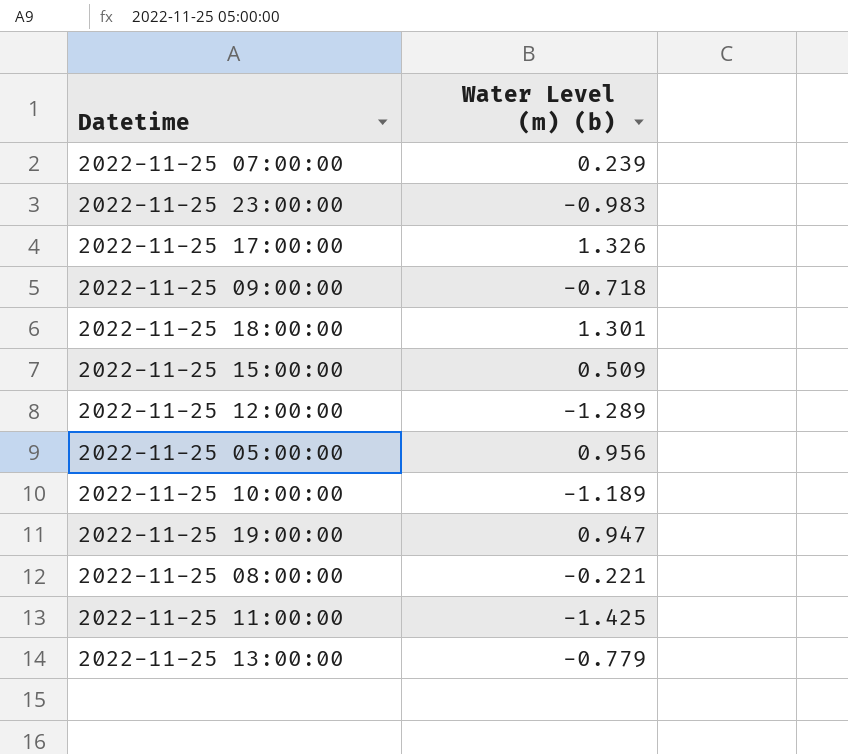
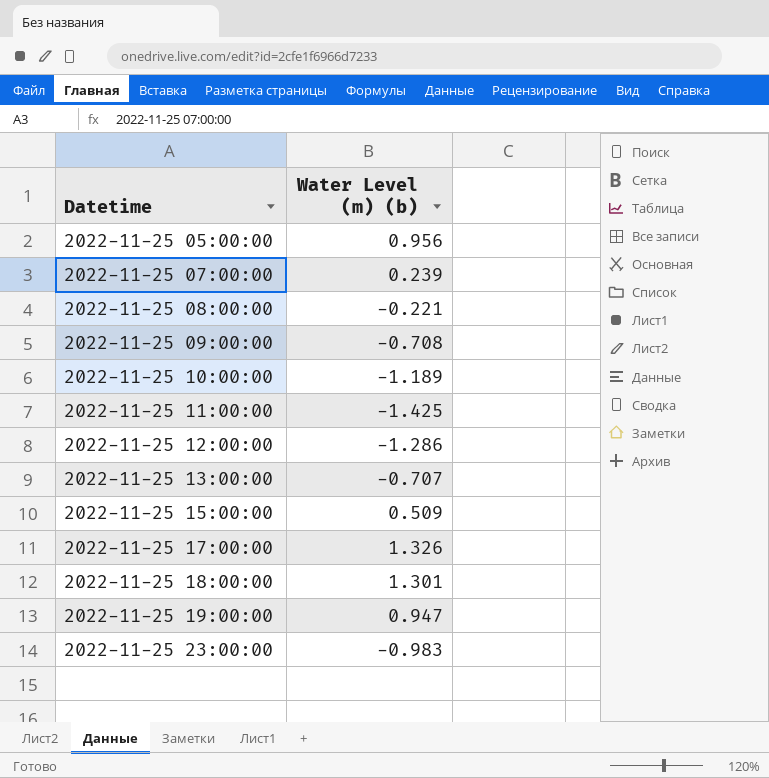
row order: none -> Datetime ascending
2022-11-25 09:00:00 | Water Level (m) (b): -0.718 -> -0.708
2022-11-25 12:00:00 | Water Level (m) (b): -1.289 -> -1.286
2022-11-25 13:00:00 | Water Level (m) (b): -0.779 -> -0.707

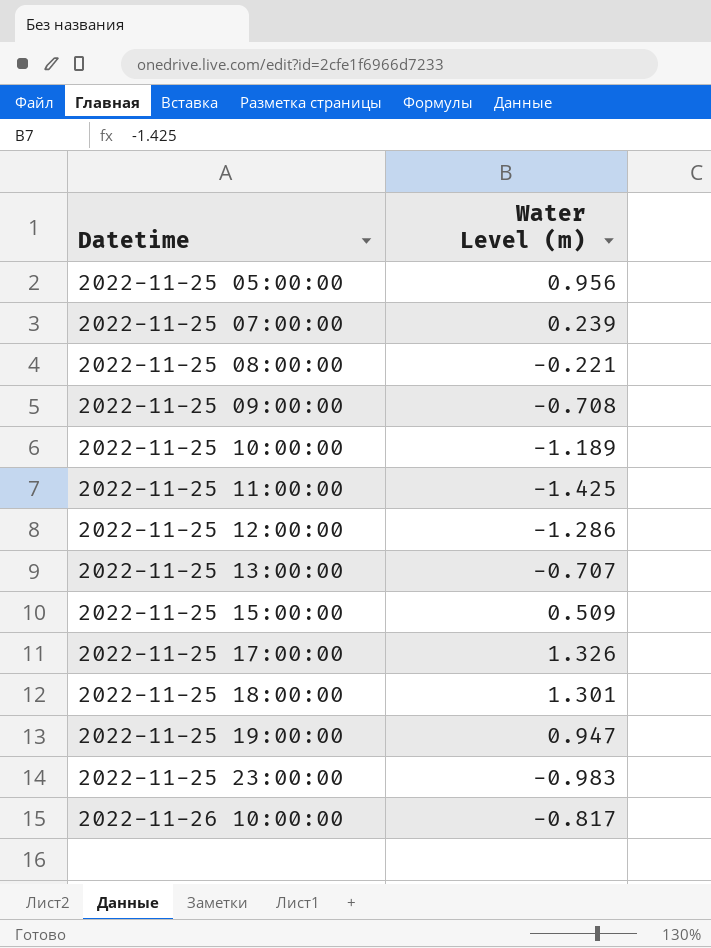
column name: Water Level (m) (b) -> Water Level (m)
row 2022-11-26 10:00:00: none -> -0.817

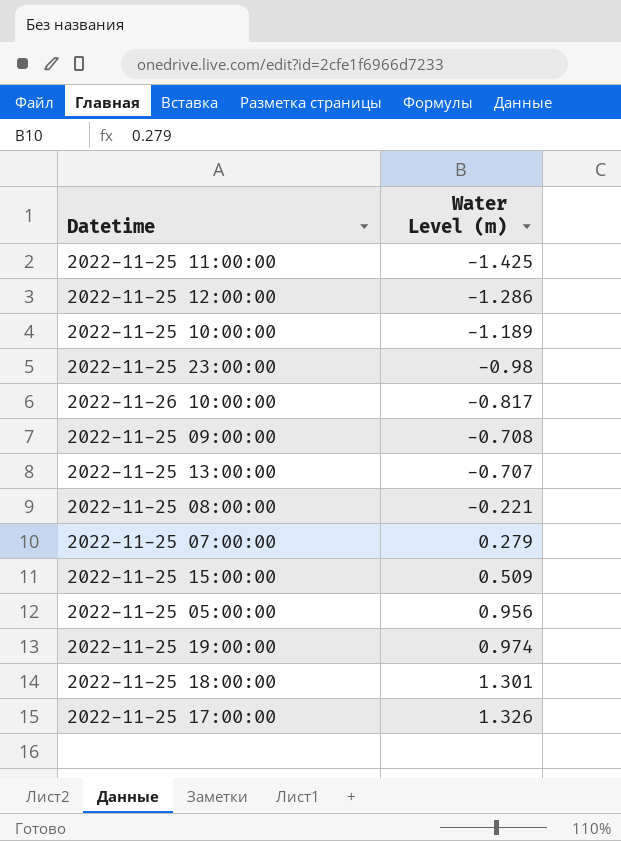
row order: Datetime ascending -> Water Level (m) ascending
2022-11-25 23:00:00 | Water Level (m): -0.983 -> -0.98
2022-11-25 07:00:00 | Water Level (m): 0.239 -> 0.279
2022-11-25 19:00:00 | Water Level (m): 0.947 -> 0.974

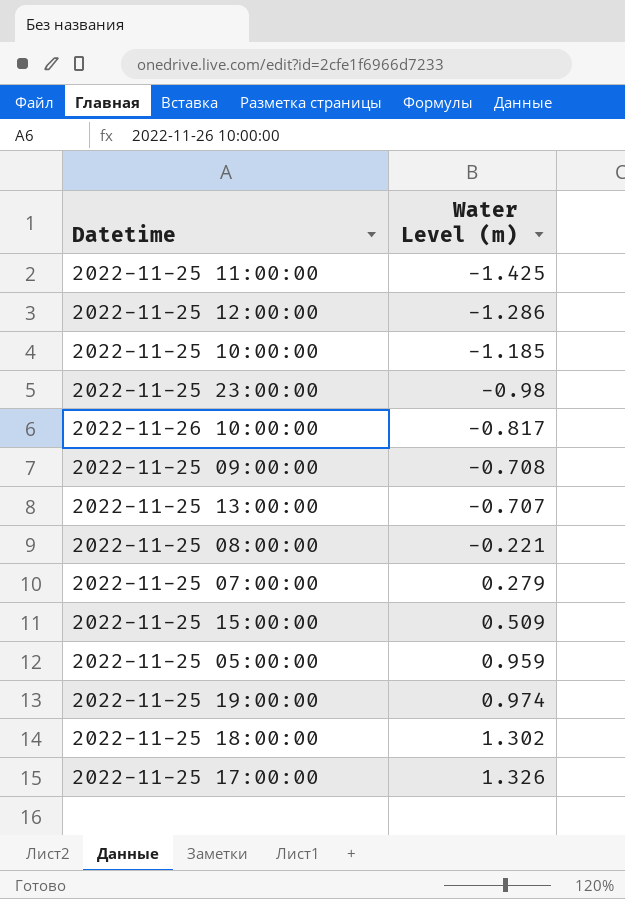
2022-11-25 10:00:00 | Water Level (m): -1.189 -> -1.185
2022-11-25 05:00:00 | Water Level (m): 0.956 -> 0.959
2022-11-25 18:00:00 | Water Level (m): 1.301 -> 1.302

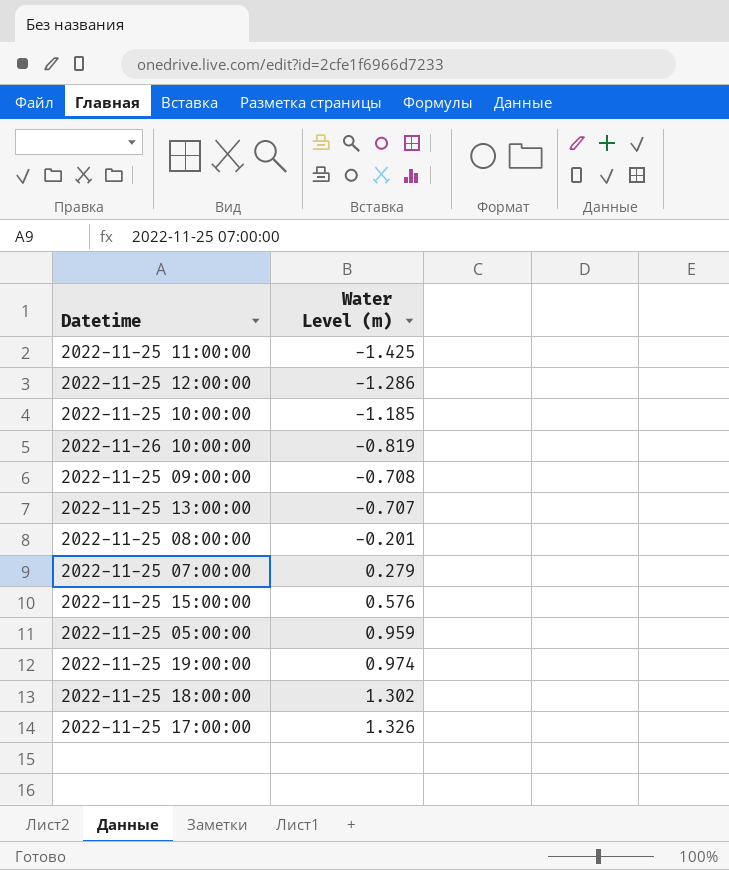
row 2022-11-25 23:00:00: -0.98 -> none
2022-11-26 10:00:00 | Water Level (m): -0.817 -> -0.819
2022-11-25 08:00:00 | Water Level (m): -0.221 -> -0.201
2022-11-25 15:00:00 | Water Level (m): 0.509 -> 0.576

